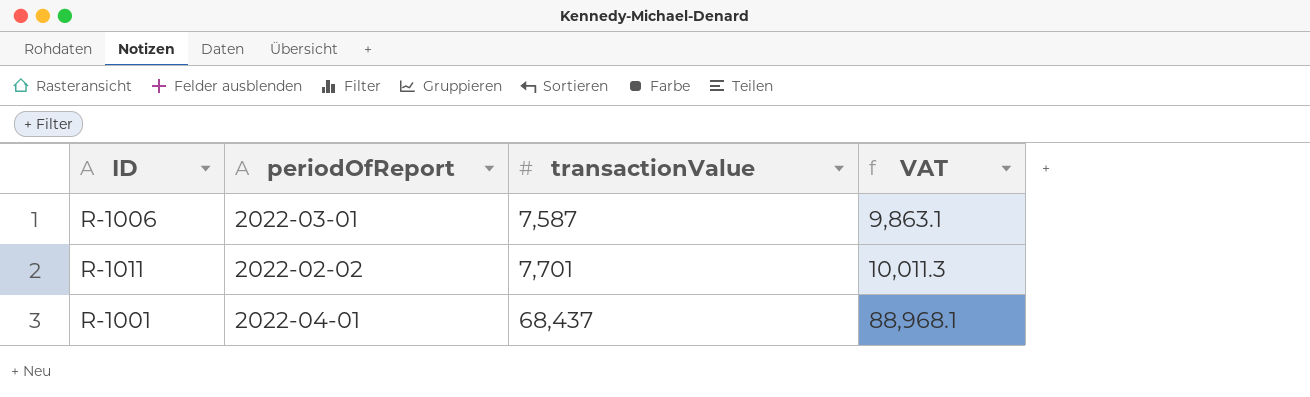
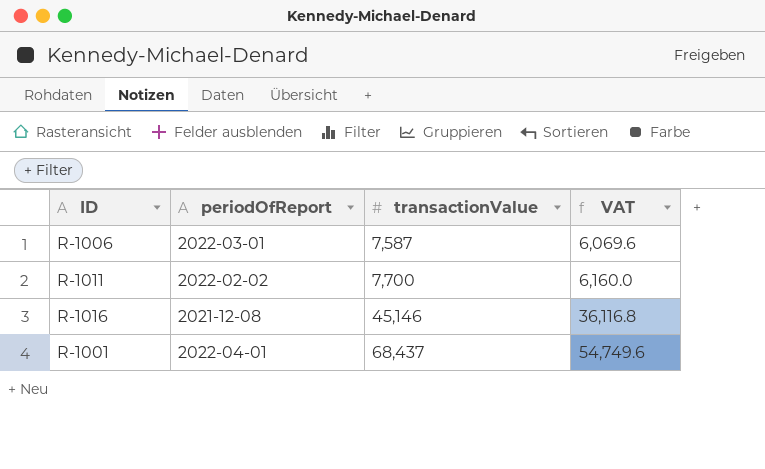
column VAT | formula: [transactionValue] * 1.3 -> [transactionValue] * 0.8
R-1011 | transactionValue: 7,701 -> 7,700
row R-1016: none -> 2021-12-08 | 45,146 | 36,116.8

